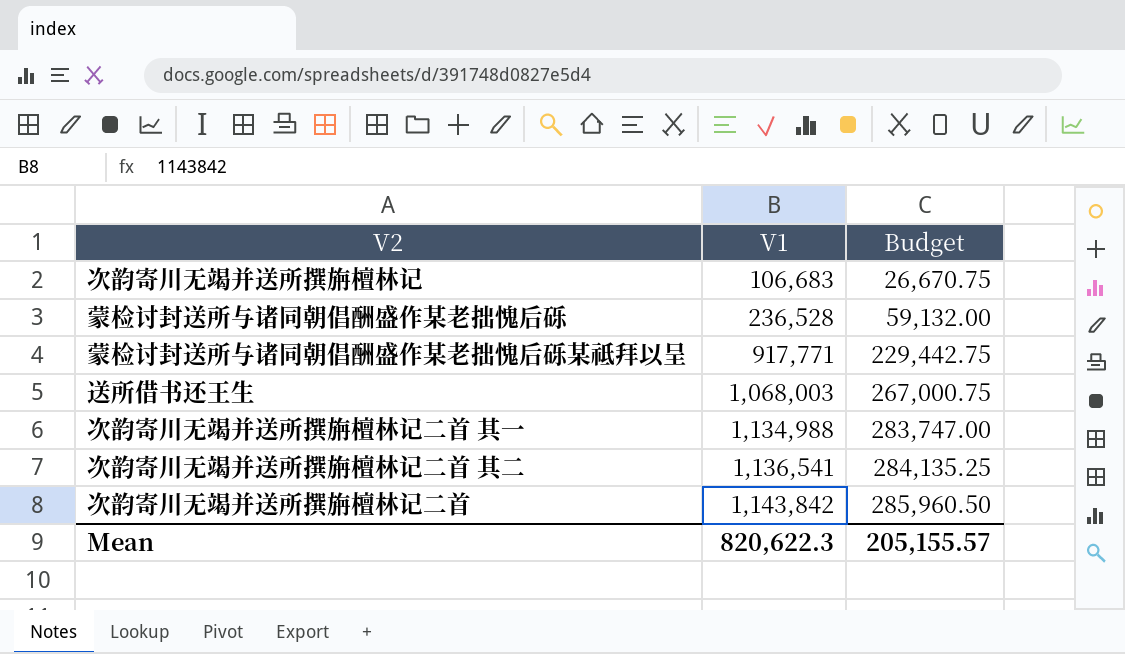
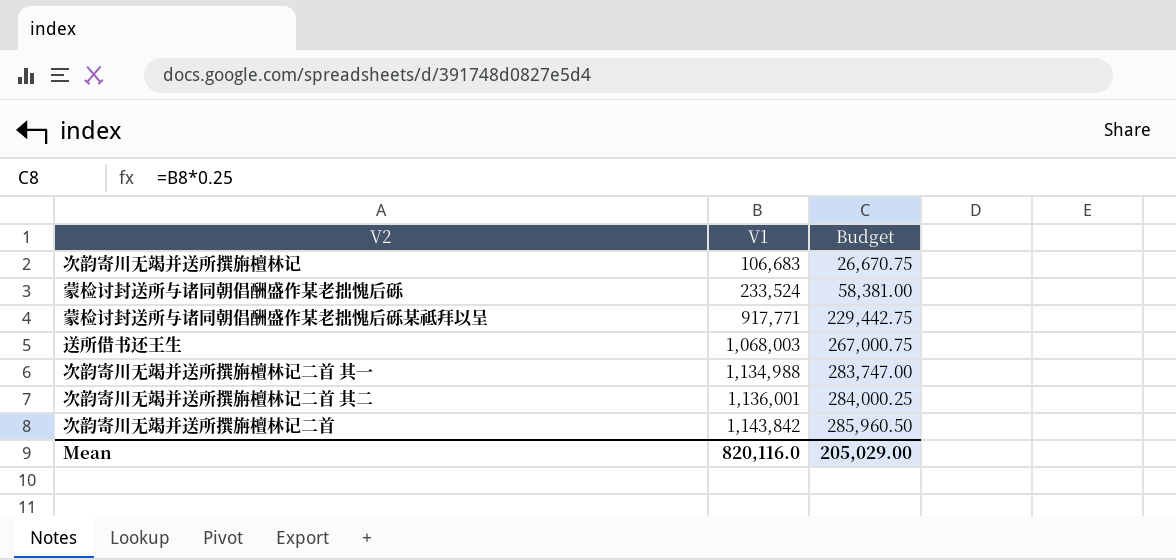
蒙检讨封送所与诸同朝倡酬盛作某老拙愧后砾 | V1: 236,528 -> 233,524
蒙检讨封送所与诸同朝倡酬盛作某老拙愧后砾 | Budget: 59,132.00 -> 58,381.00
次韵寄川无竭并送所撰旃檀林记二首 其二 | V1: 1,136,541 -> 1,136,001
次韵寄川无竭并送所撰旃檀林记二首 其二 | Budget: 284,135.25 -> 284,000.25
Mean | V1: 820,622.3 -> 820,116.0
Mean | Budget: 205,155.57 -> 205,029.00

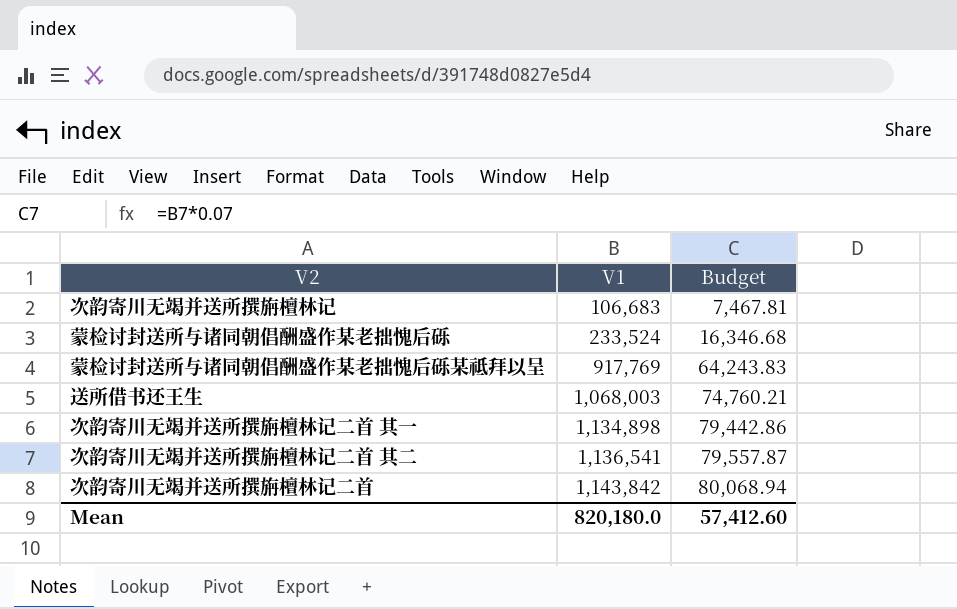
column Budget | formula: [V1] * 0.25 -> [V1] * 0.07
蒙检讨封送所与诸同朝倡酬盛作某老拙愧后砾某祗拜以呈 | V1: 917,771 -> 917,769
次韵寄川无竭并送所撰旃檀林记二首 其一 | V1: 1,134,988 -> 1,134,898
次韵寄川无竭并送所撰旃檀林记二首 其二 | V1: 1,136,001 -> 1,136,541
Mean | V1: 820,116.0 -> 820,180.0
Mean | Budget: 205,029.00 -> 57,412.60

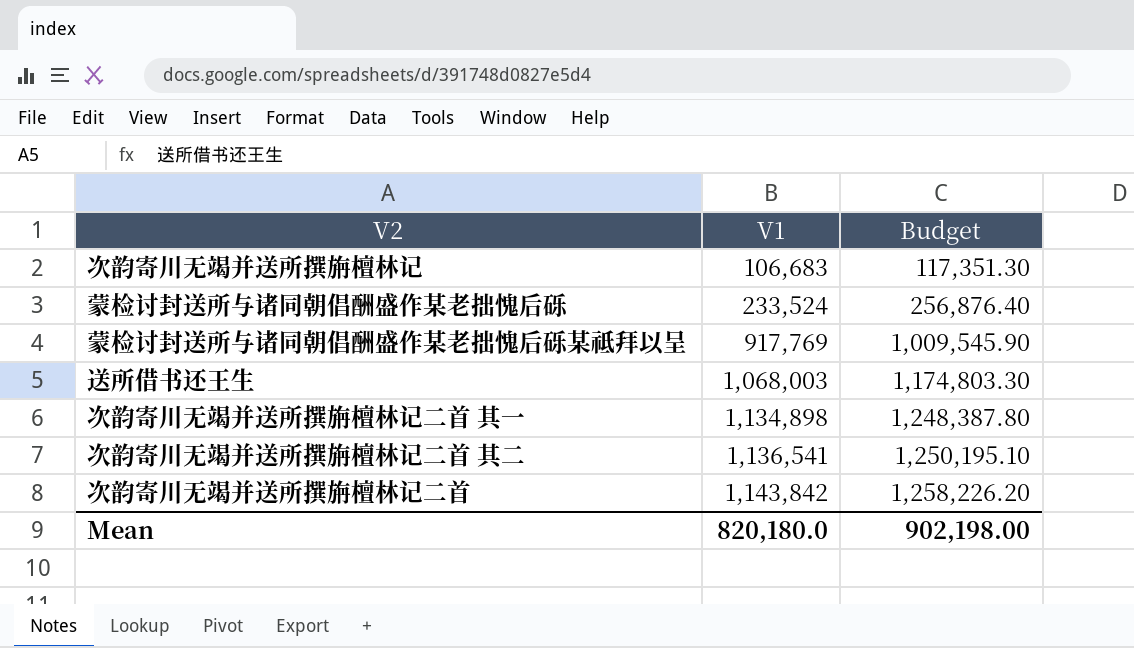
column Budget | formula: [V1] * 0.07 -> [V1] * 1.1
Mean | Budget: 57,412.60 -> 902,198.00

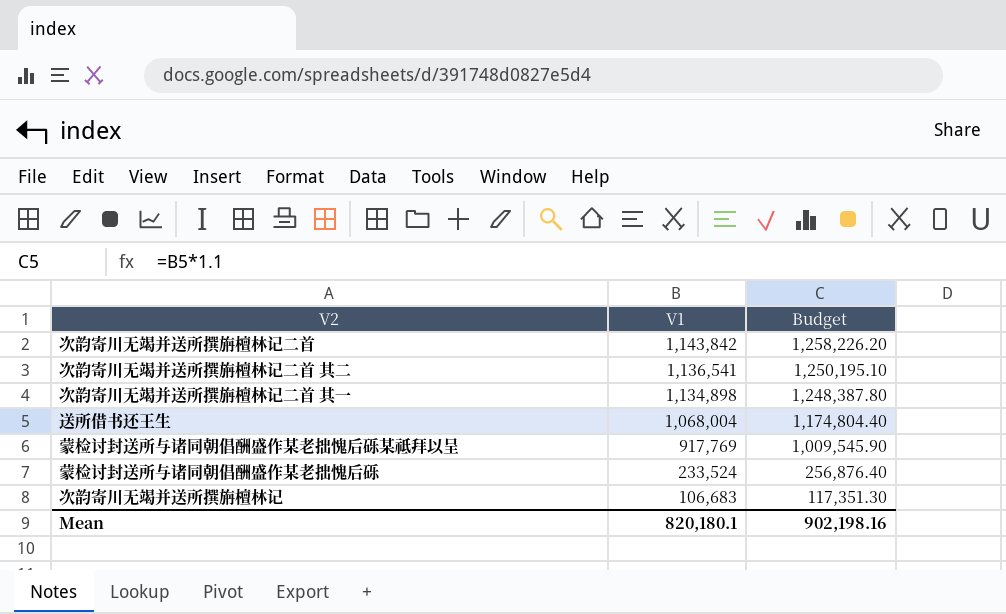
row order: V1 ascending -> V1 descending
送所借书还王生 | V1: 1,068,003 -> 1,068,004
送所借书还王生 | Budget: 1,174,803.30 -> 1,174,804.40
Mean | V1: 820,180.0 -> 820,180.1
Mean | Budget: 902,198.00 -> 902,198.16

